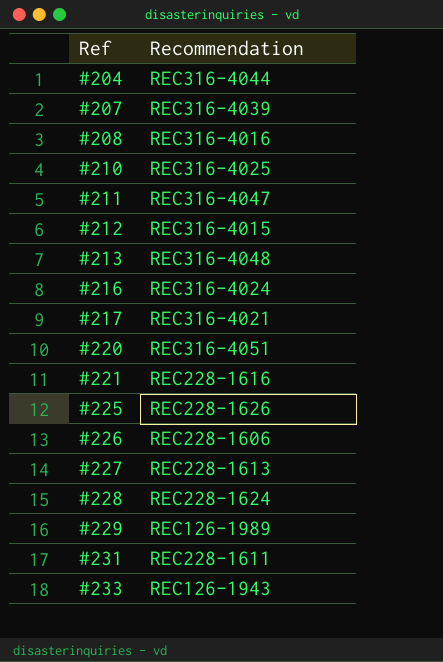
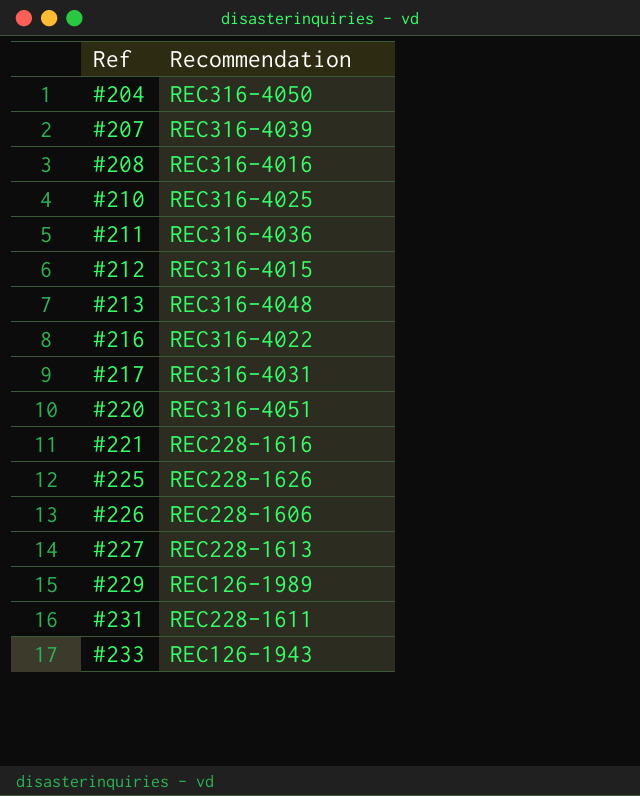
row #228: REC228-1624 -> none
#204 | Recommendation: REC316-4044 -> REC316-4050
#211 | Recommendation: REC316-4047 -> REC316-4036
#216 | Recommendation: REC316-4024 -> REC316-4022
#217 | Recommendation: REC316-4021 -> REC316-4031

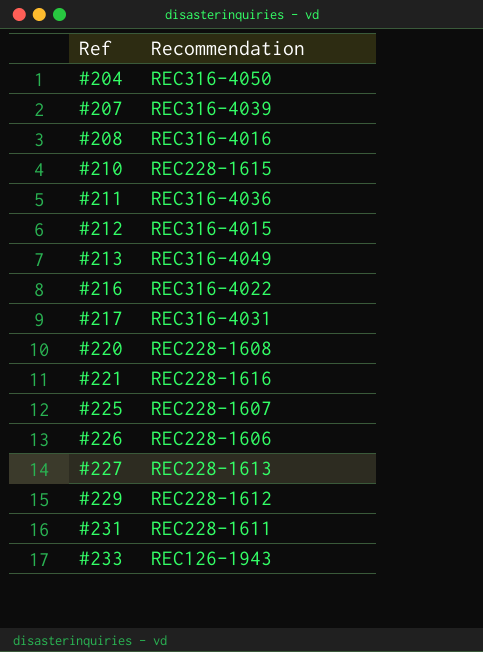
#210 | Recommendation: REC316-4025 -> REC228-1615
#213 | Recommendation: REC316-4048 -> REC316-4049
#220 | Recommendation: REC316-4051 -> REC228-1608
#225 | Recommendation: REC228-1626 -> REC228-1607
#229 | Recommendation: REC126-1989 -> REC228-1612

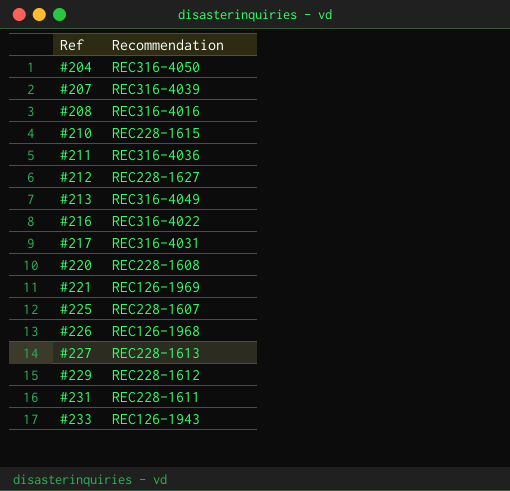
#212 | Recommendation: REC316-4015 -> REC228-1627
#221 | Recommendation: REC228-1616 -> REC126-1969
#226 | Recommendation: REC228-1606 -> REC126-1968

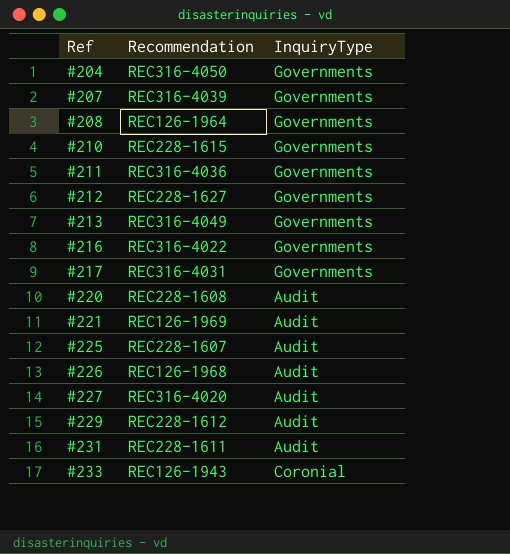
column InquiryType | position: none -> 3
#208 | Recommendation: REC316-4016 -> REC126-1964
#227 | Recommendation: REC228-1613 -> REC316-4020

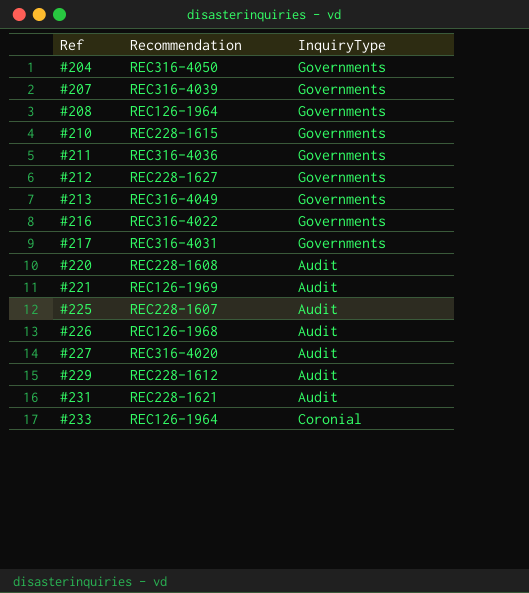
#231 | Recommendation: REC228-1611 -> REC228-1621
#233 | Recommendation: REC126-1943 -> REC126-1964

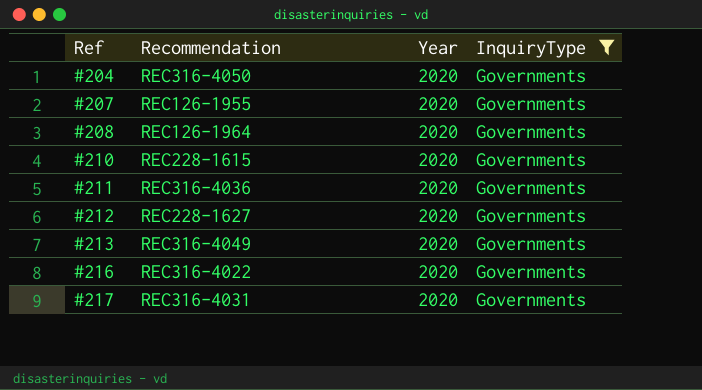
filter: none -> InquiryType = Governments
column Year | position: none -> 3
#207 | Recommendation: REC316-4039 -> REC126-1955

